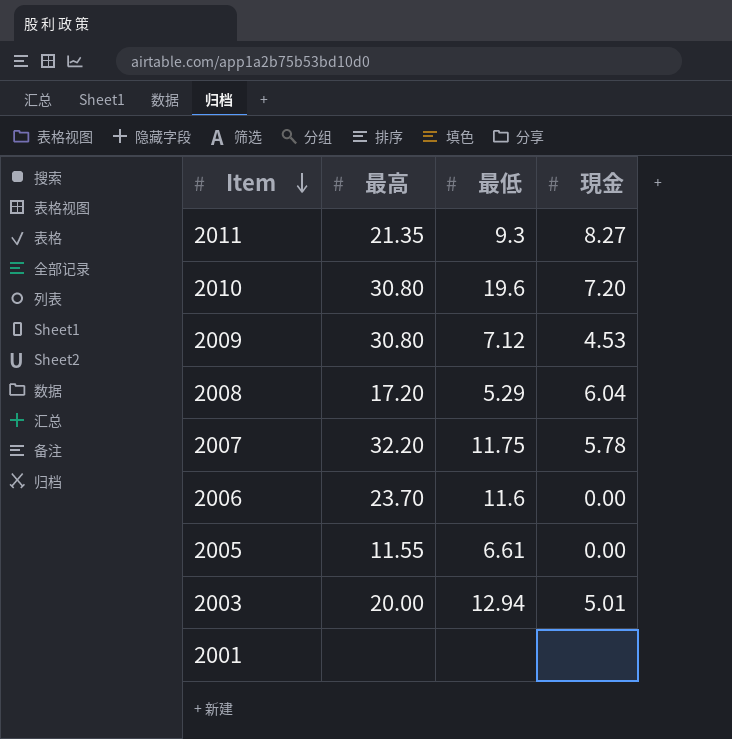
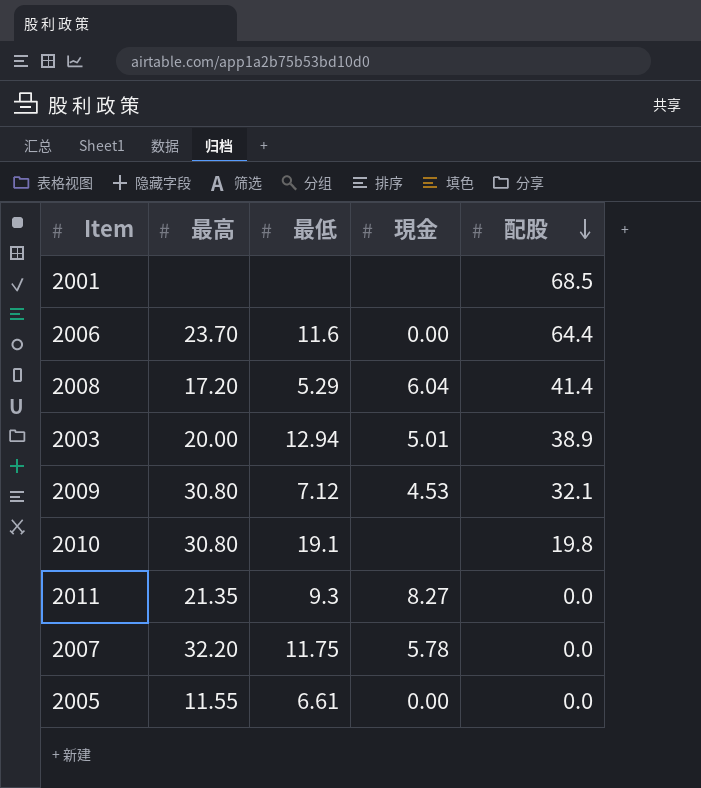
row order: Item descending -> 配股 descending
column 配股 | position: none -> 5
2010 | 最低: 19.6 -> 19.1
2010 | 現金: 7.20 -> none

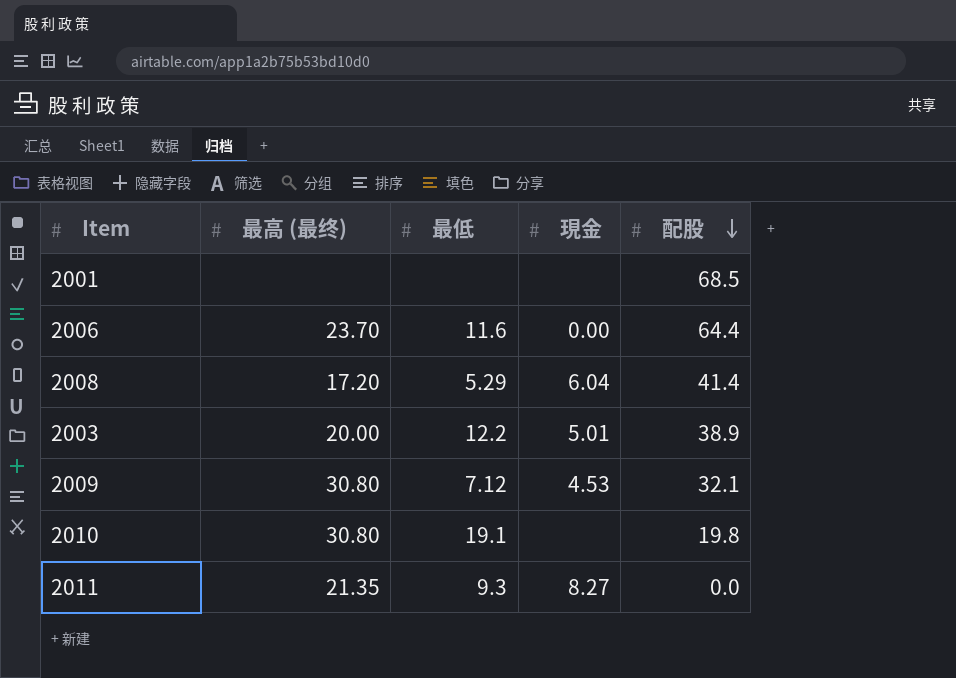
column name: 最高 -> 最高 (最终)
row 2007: 32.20 | 11.75 | 5.78 | 0.0 -> none
row 2005: 11.55 | 6.61 | 0.00 | 0.0 -> none
2003 | 最低: 12.94 -> 12.2

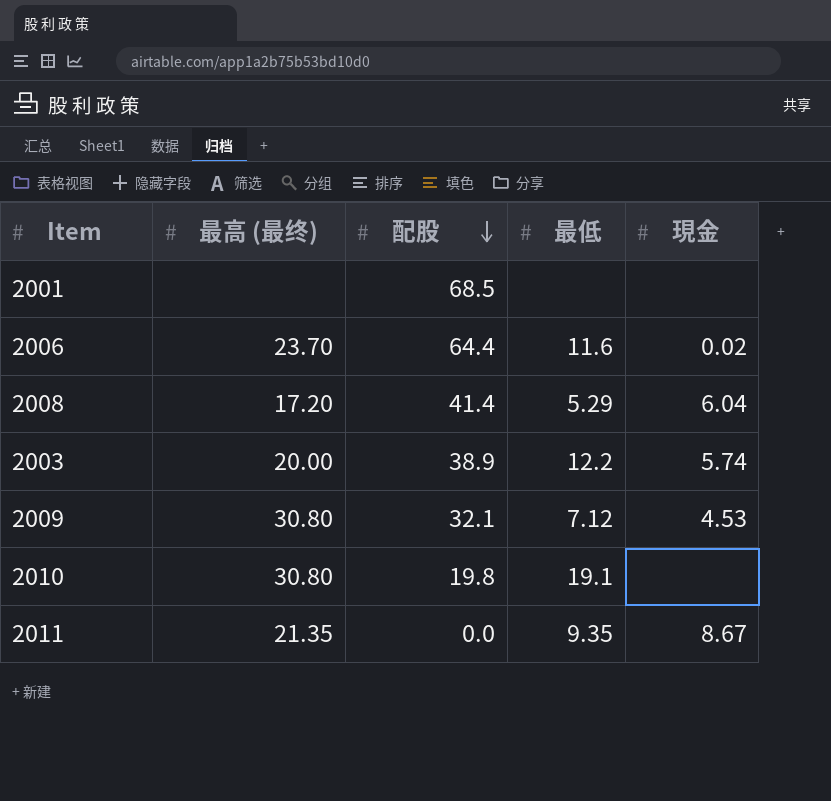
column 配股 | position: 5 -> 3
2006 | 現金: 0.00 -> 0.02
2003 | 現金: 5.01 -> 5.74
2011 | 最低: 9.3 -> 9.35
2011 | 現金: 8.27 -> 8.67

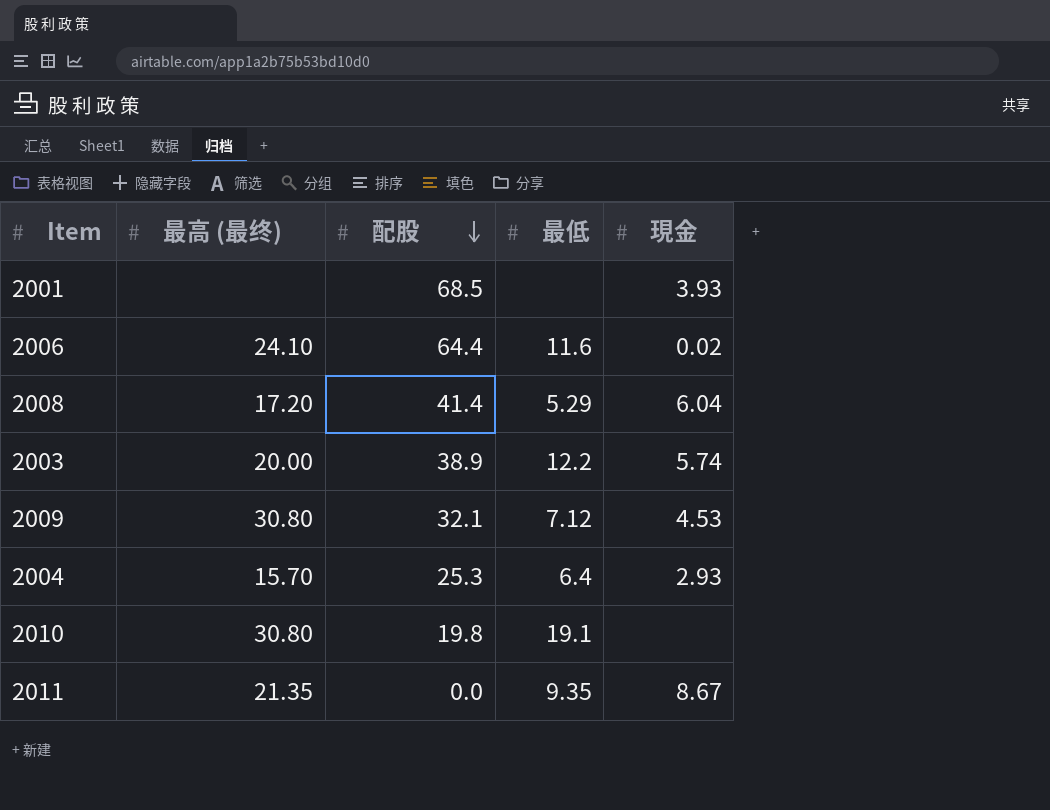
2001 | 現金: none -> 3.93
2006 | 最高 (最终): 23.70 -> 24.10
row 2004: none -> 15.70 | 25.3 | 6.4 | 2.93

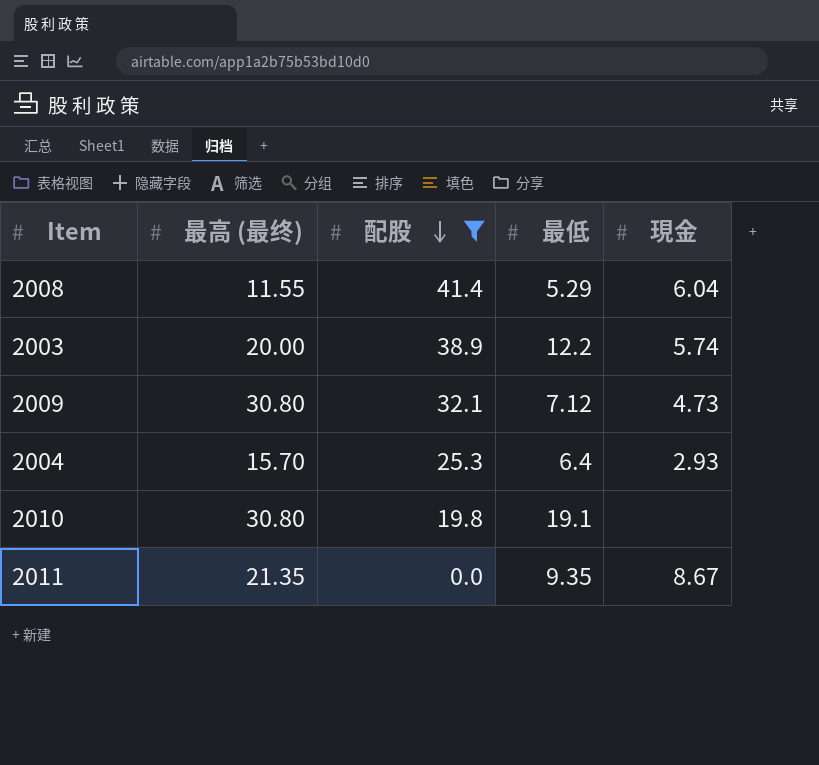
filter: none -> 配股 <= 41.4
2008 | 最高 (最终): 17.20 -> 11.55
2009 | 現金: 4.53 -> 4.73

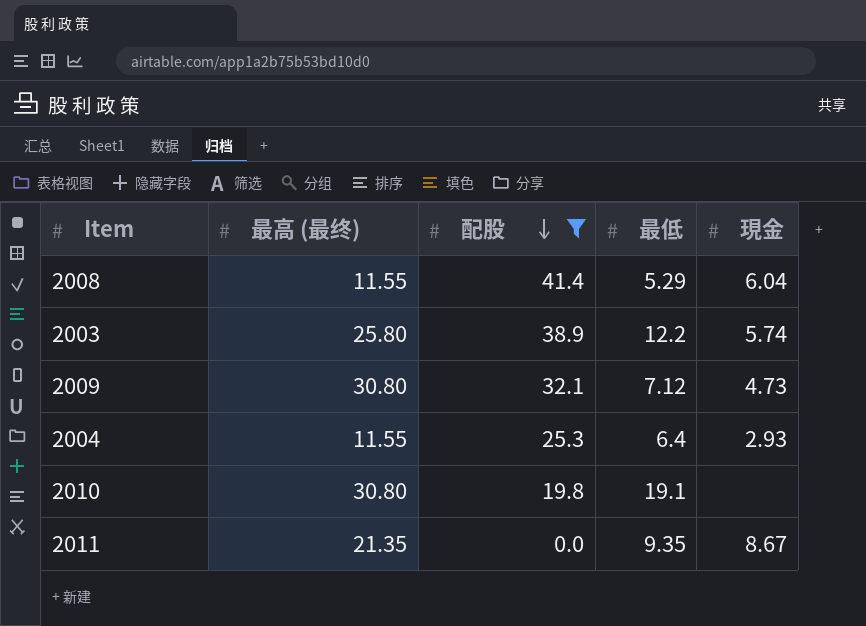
2003 | 最高 (最终): 20.00 -> 25.80
2004 | 最高 (最终): 15.70 -> 11.55

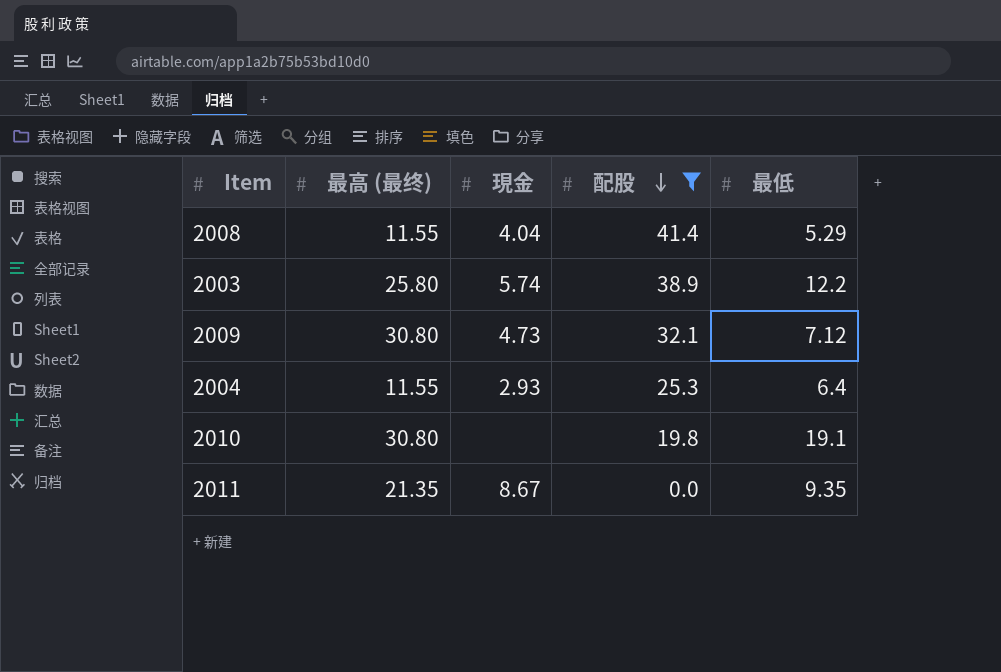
column 現金 | position: 5 -> 3
2008 | 現金: 6.04 -> 4.04

